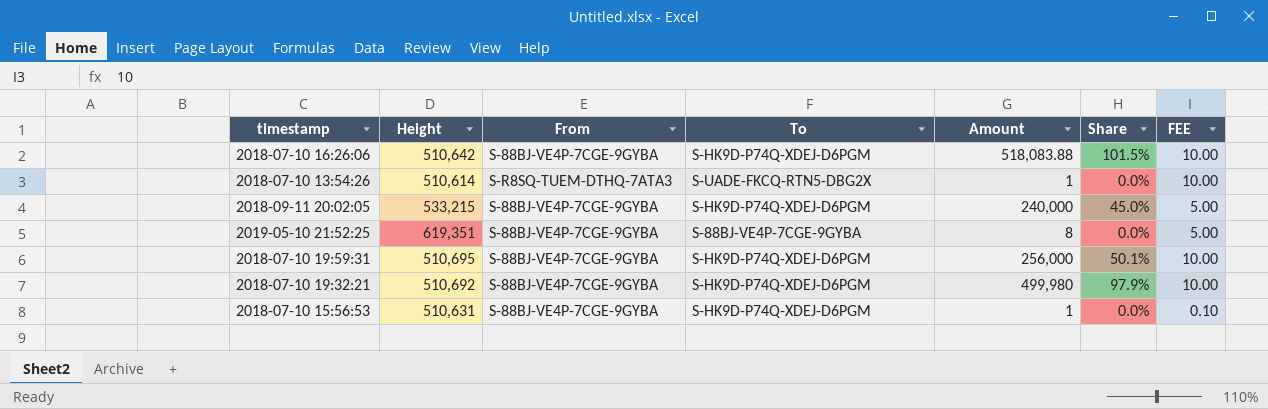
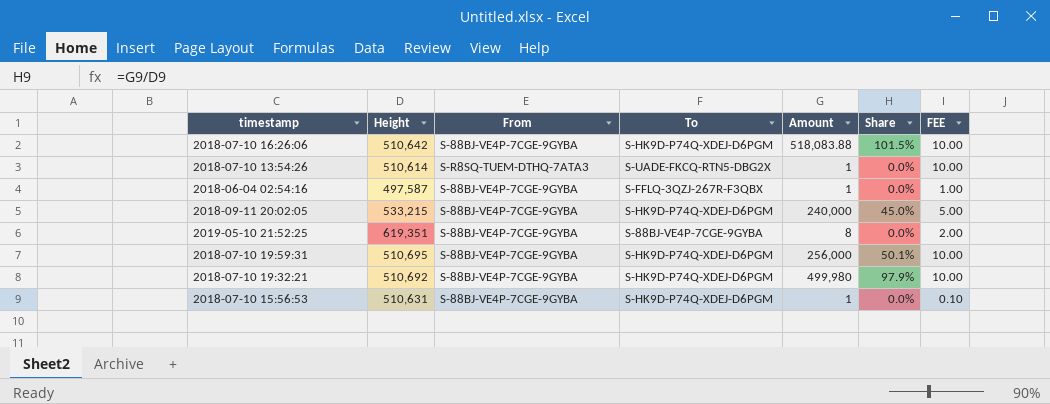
row 2018-06-04 02:54:16: none -> 497,587 | S-88BJ-VE4P-7CGE-9GYBA | S-FFLQ-3QZJ-267R-F3QBX | 1 | 0.0% | 1.00
2019-05-10 21:52:25 | FEE: 5.00 -> 2.00

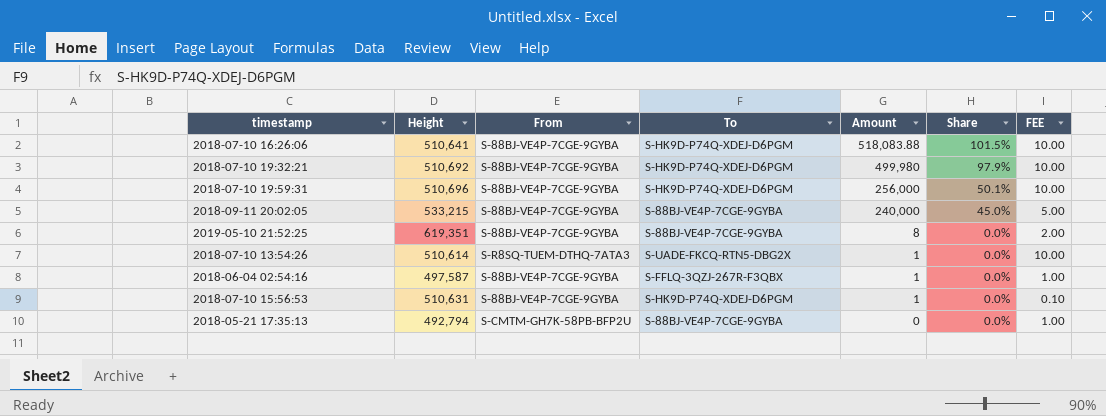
row order: none -> Amount descending
2018-07-10 16:26:06 | Height: 510,642 -> 510,641
2018-07-10 19:59:31 | Height: 510,695 -> 510,696
2018-09-11 20:02:05 | To: S-HK9D-P74Q-XDEJ-D6PGM -> S-88BJ-VE4P-7CGE-9GYBA
row 2018-05-21 17:35:13: none -> 492,794 | S-CMTM-GH7K-58PB-BFP2U | S-88BJ-VE4P-7CGE-9GYBA | 0 | 0.0% | 1.00

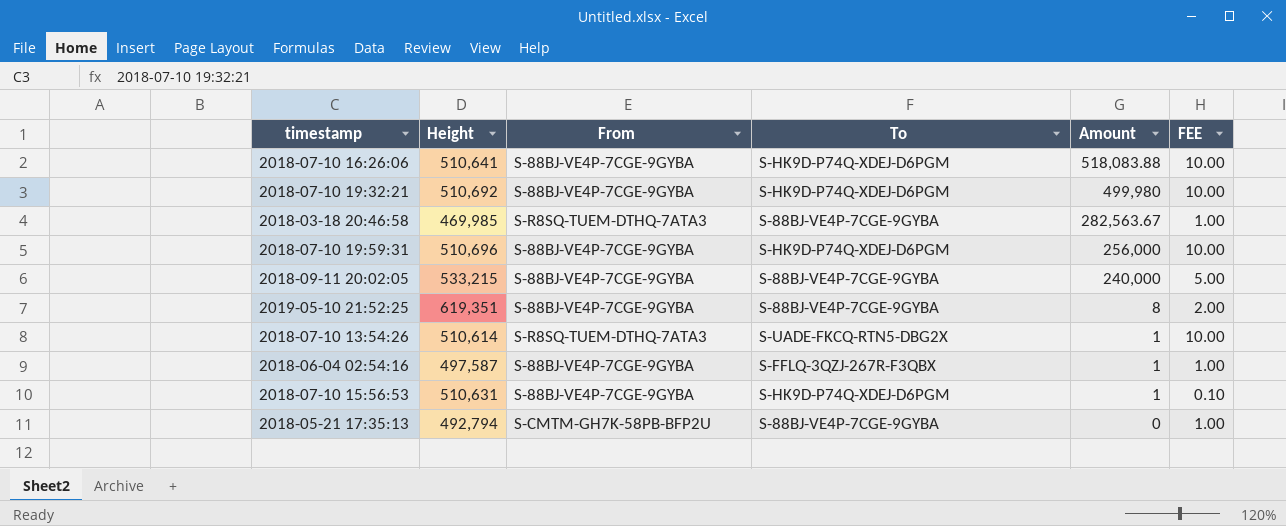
column Share | formula: [Amount] / [Height] -> none
row 2018-03-18 20:46:58: none -> 469,985 | S-R8SQ-TUEM-DTHQ-7ATA3 | S-88BJ-VE4P-7CGE-9GYBA | 282,563.67 | 1.00

